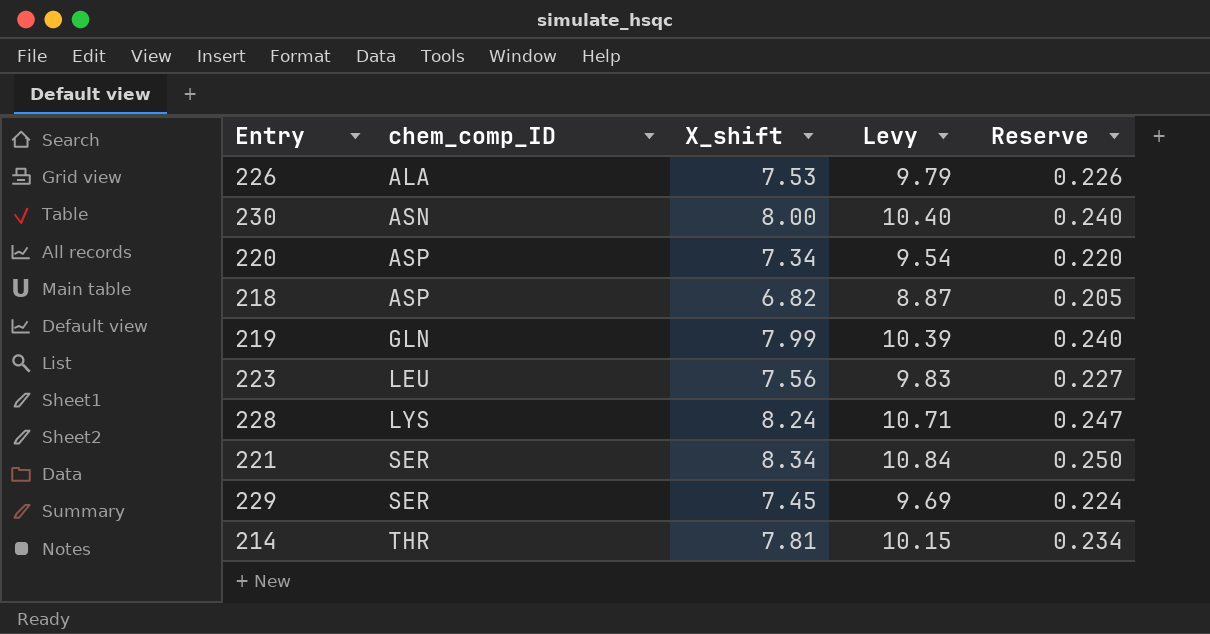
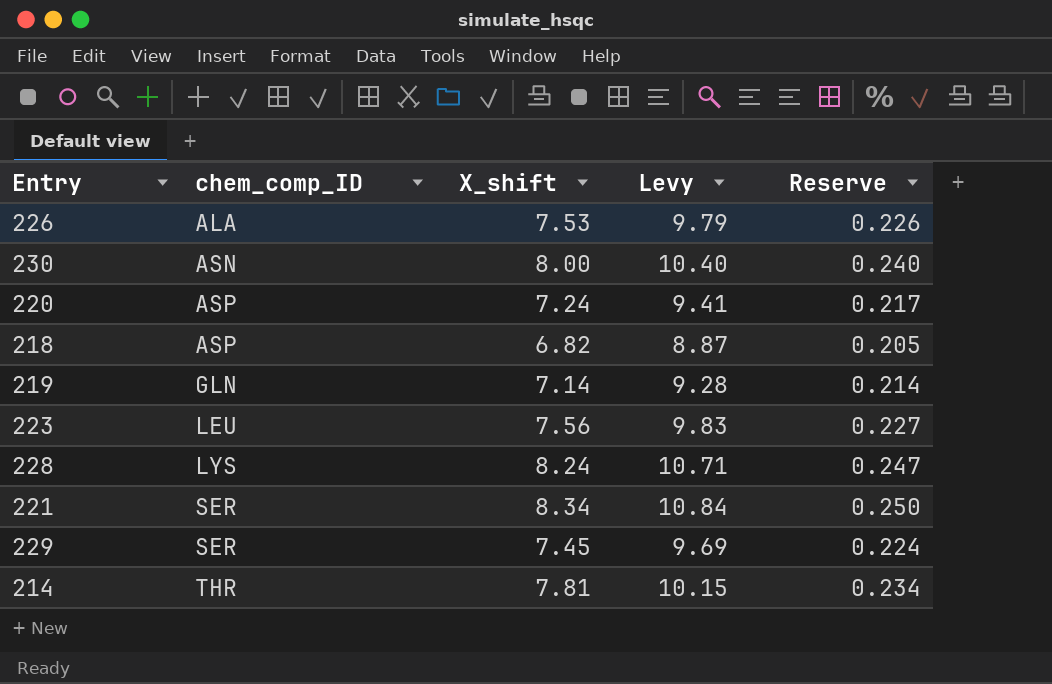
220 | X_shift: 7.34 -> 7.24
220 | Levy: 9.54 -> 9.41
220 | Reserve: 0.220 -> 0.217
219 | X_shift: 7.99 -> 7.14
219 | Levy: 10.39 -> 9.28
219 | Reserve: 0.240 -> 0.214

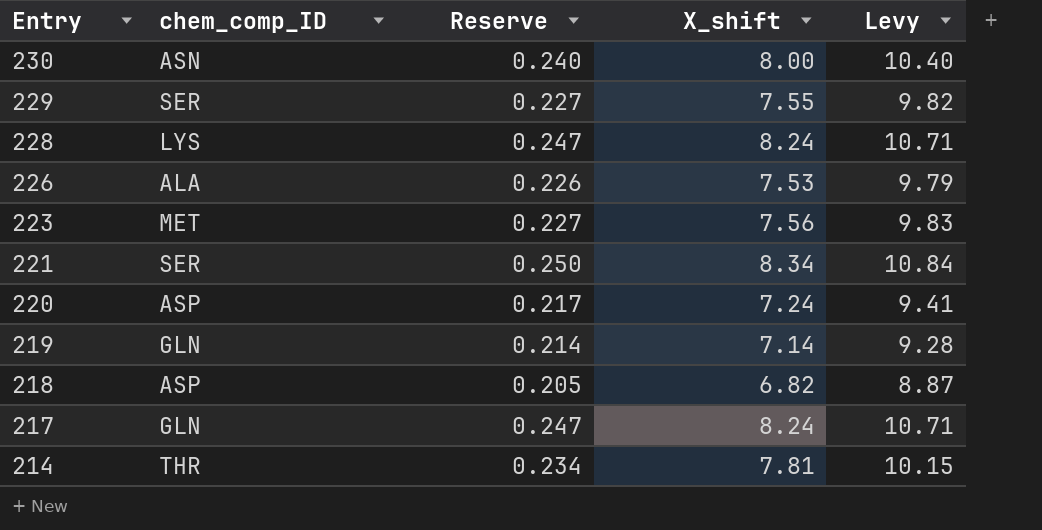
row order: chem_comp_ID ascending -> Entry descending
column Reserve | position: 5 -> 3
229 | Reserve: 0.224 -> 0.227
229 | X_shift: 7.45 -> 7.55
229 | Levy: 9.69 -> 9.82
223 | chem_comp_ID: LEU -> MET
row 217: none -> GLN | 0.247 | 8.24 | 10.71

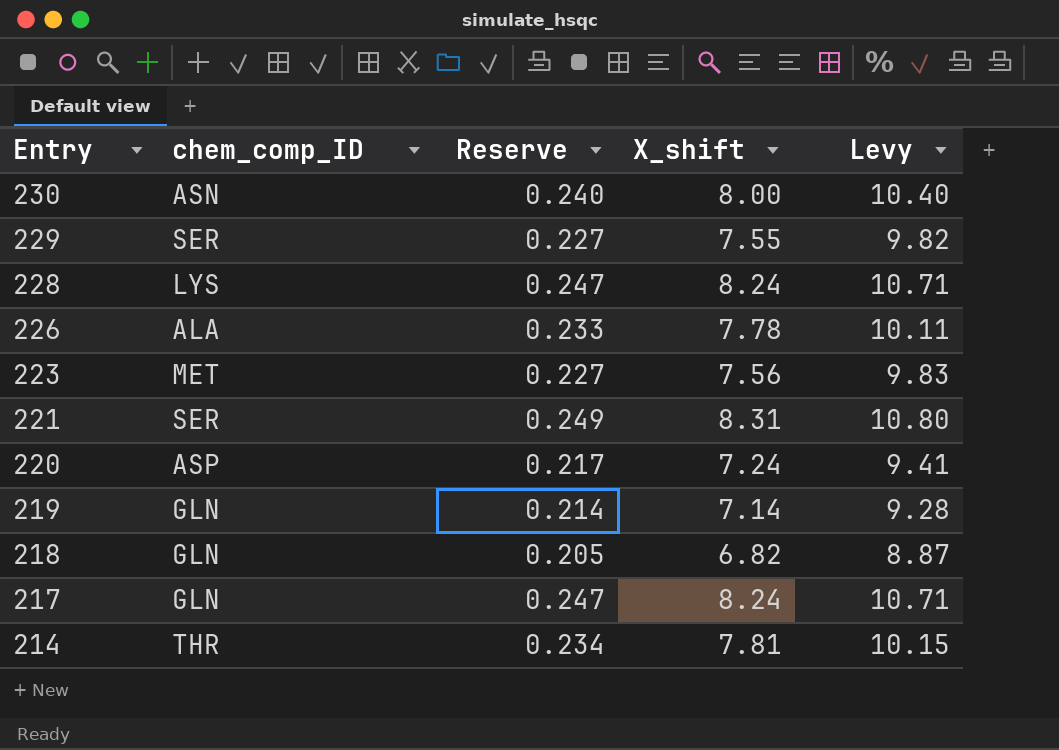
226 | Reserve: 0.226 -> 0.233
226 | X_shift: 7.53 -> 7.78
226 | Levy: 9.79 -> 10.11
221 | Reserve: 0.250 -> 0.249
221 | X_shift: 8.34 -> 8.31
221 | Levy: 10.84 -> 10.80
218 | chem_comp_ID: ASP -> GLN

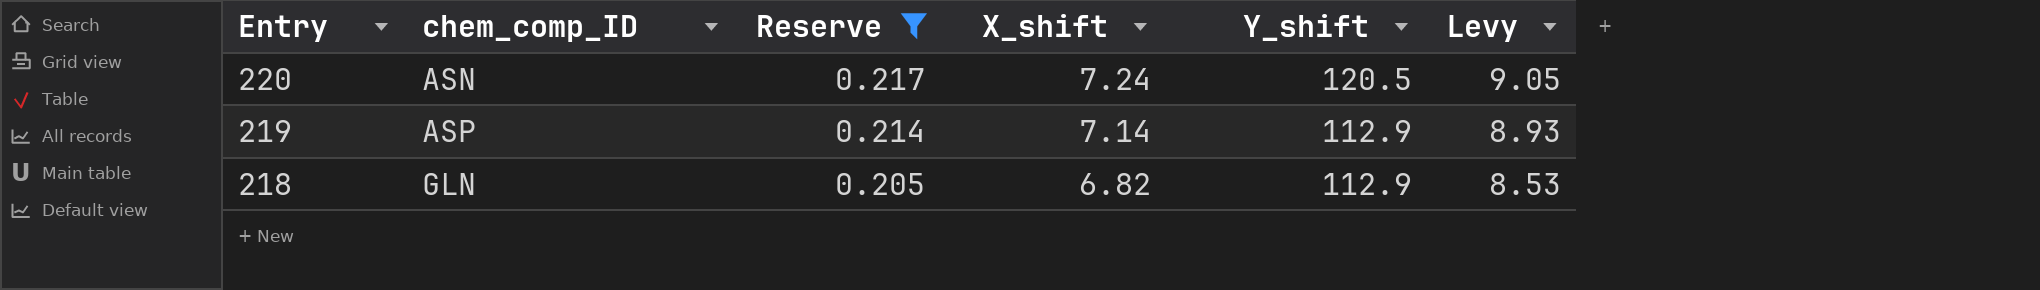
filter: none -> Reserve <= 0.217
column Y_shift | position: none -> 5
column Levy | formula: [X_shift] * 1.3 -> [X_shift] * 1.25
220 | chem_comp_ID: ASP -> ASN
219 | chem_comp_ID: GLN -> ASP

